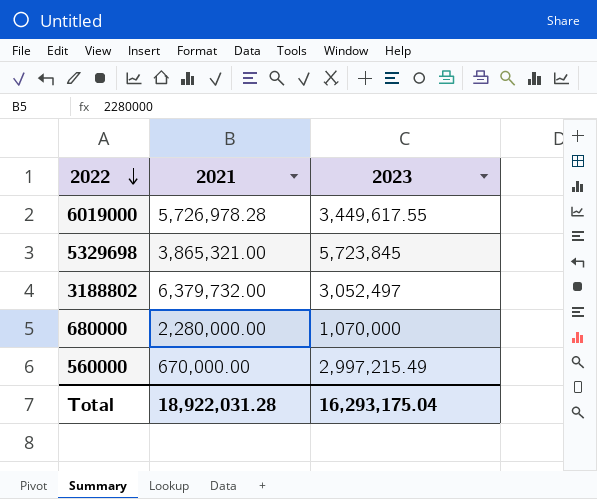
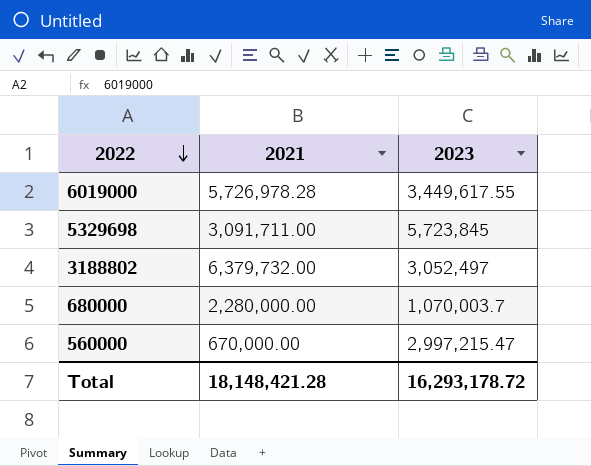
5329698 | 2021: 3,865,321.00 -> 3,091,711.00
680000 | 2023: 1,070,000 -> 1,070,003.7
560000 | 2023: 2,997,215.49 -> 2,997,215.47
Total | 2021: 18,922,031.28 -> 18,148,421.28
Total | 2023: 16,293,175.04 -> 16,293,178.72

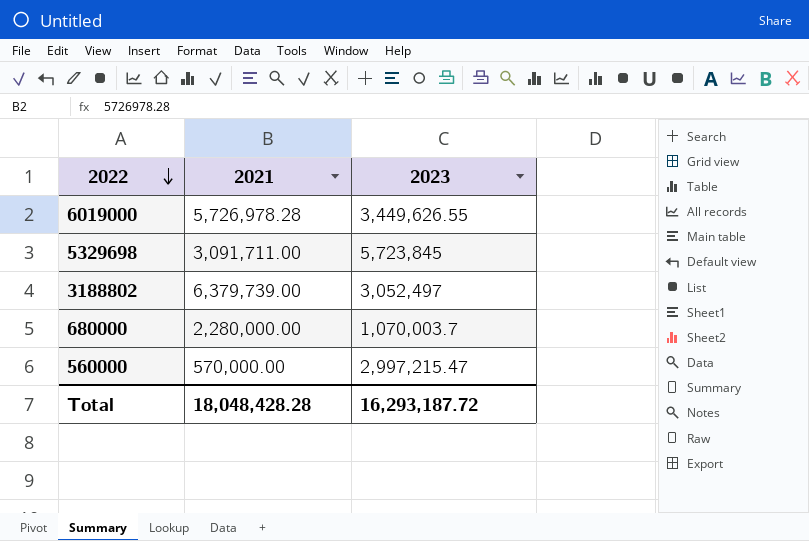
6019000 | 2023: 3,449,617.55 -> 3,449,626.55
3188802 | 2021: 6,379,732.00 -> 6,379,739.00
560000 | 2021: 670,000.00 -> 570,000.00
Total | 2021: 18,148,421.28 -> 18,048,428.28
Total | 2023: 16,293,178.72 -> 16,293,187.72

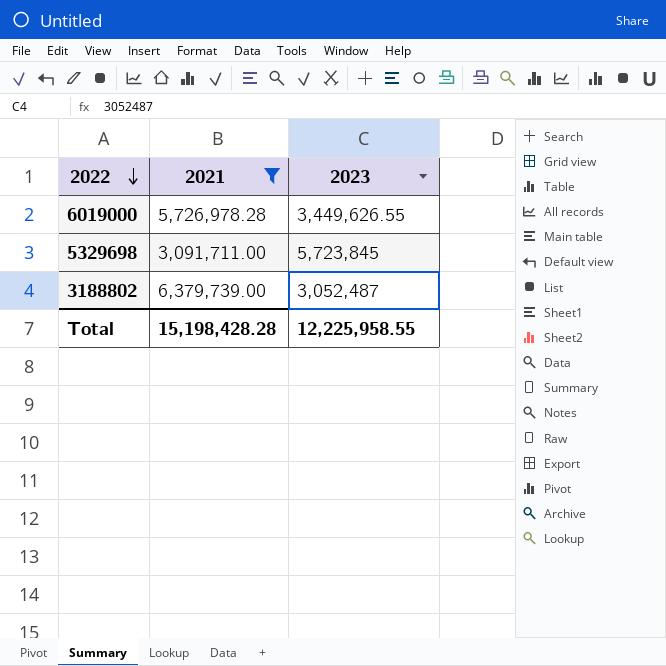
filter: none -> 2021 >= 3,091,711.00
3188802 | 2023: 3,052,497 -> 3,052,487
Total | 2021: 18,048,428.28 -> 15,198,428.28
Total | 2023: 16,293,187.72 -> 12,225,958.55

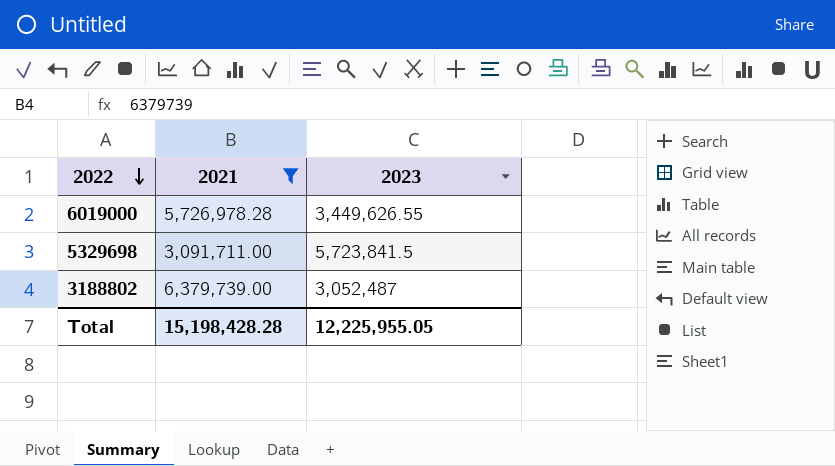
5329698 | 2023: 5,723,845 -> 5,723,841.5
Total | 2023: 12,225,958.55 -> 12,225,955.05

